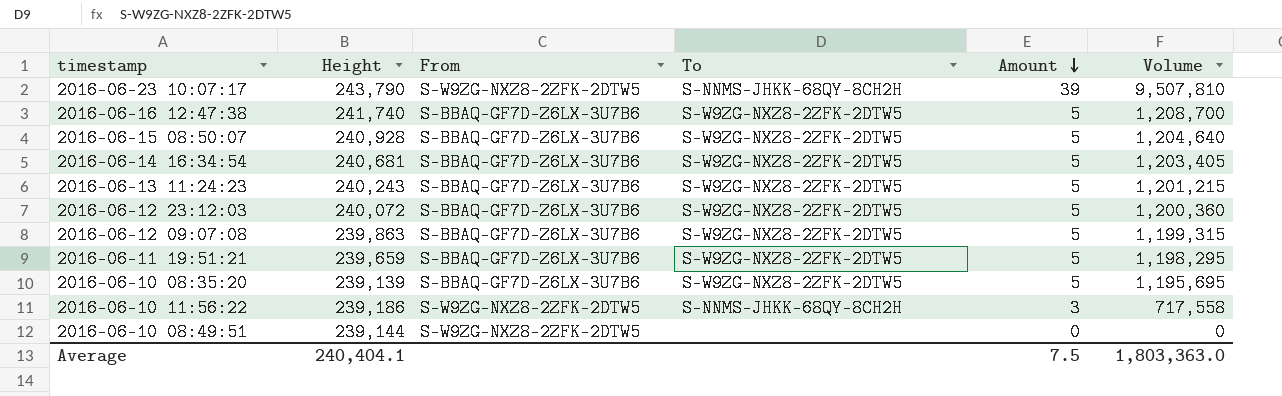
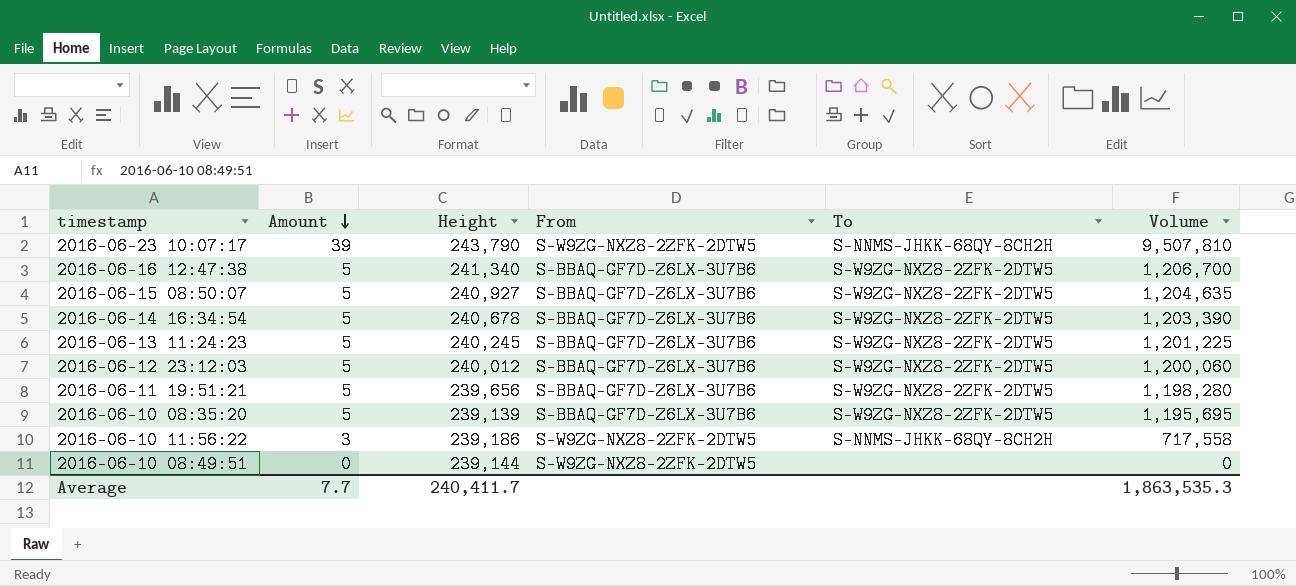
column Amount | position: 5 -> 2
row 2016-06-12 09:07:08: 239,863 | S-BBAQ-GF7D-Z6LX-3U7B6 | S-W9ZG-NXZ8-2ZFK-2DTW5 | 5 | 1,199,315 -> none
2016-06-16 12:47:38 | Height: 241,740 -> 241,340
2016-06-16 12:47:38 | Volume: 1,208,700 -> 1,206,700
2016-06-15 08:50:07 | Height: 240,928 -> 240,927
2016-06-15 08:50:07 | Volume: 1,204,640 -> 1,204,635
2016-06-14 16:34:54 | Height: 240,681 -> 240,678
2016-06-14 16:34:54 | Volume: 1,203,405 -> 1,203,390
2016-06-13 11:24:23 | Height: 240,243 -> 240,245
2016-06-13 11:24:23 | Volume: 1,201,215 -> 1,201,225
2016-06-12 23:12:03 | Height: 240,072 -> 240,012
2016-06-12 23:12:03 | Volume: 1,200,360 -> 1,200,060
2016-06-11 19:51:21 | Height: 239,659 -> 239,656
2016-06-11 19:51:21 | Volume: 1,198,295 -> 1,198,280
Average | Amount: 7.5 -> 7.7
Average | Height: 240,404.1 -> 240,411.7
Average | Volume: 1,803,363.0 -> 1,863,535.3

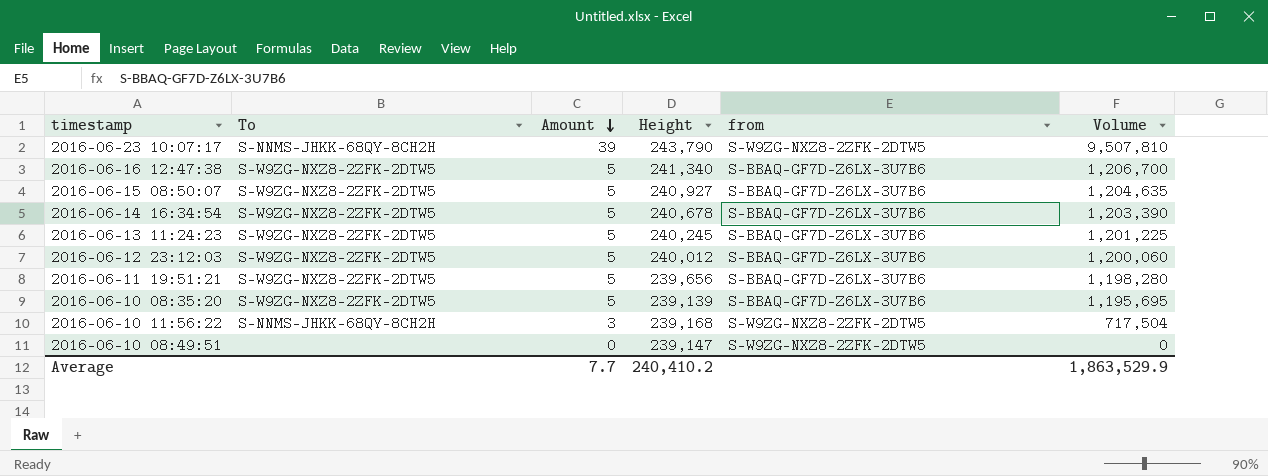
column To | position: 5 -> 2
column name: From -> from
2016-06-10 11:56:22 | Height: 239,186 -> 239,168
2016-06-10 11:56:22 | Volume: 717,558 -> 717,504
2016-06-10 08:49:51 | Height: 239,144 -> 239,147
Average | Height: 240,411.7 -> 240,410.2
Average | Volume: 1,863,535.3 -> 1,863,529.9

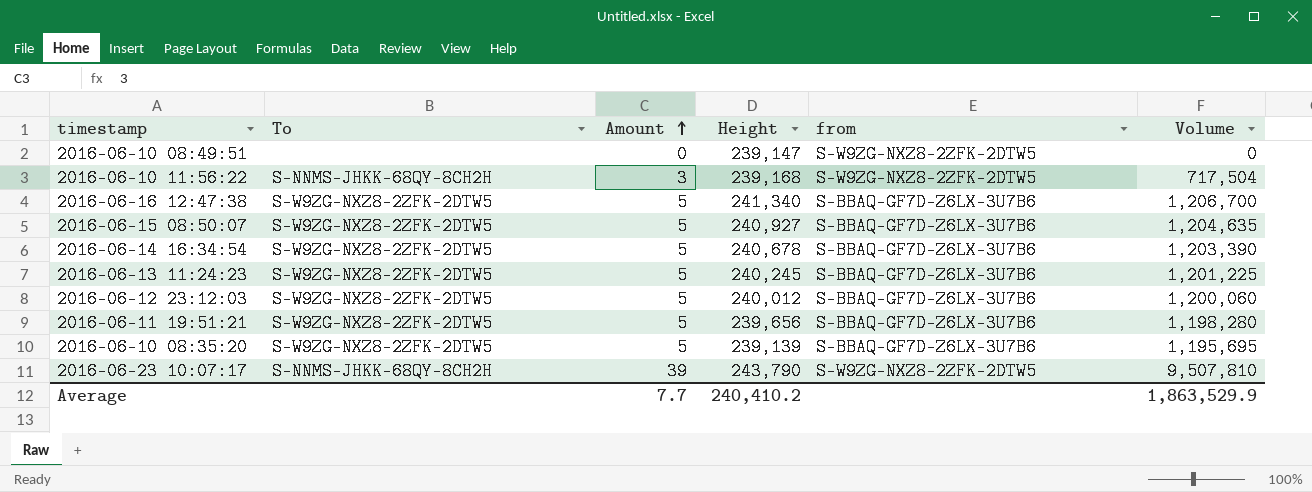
row order: Amount descending -> Amount ascending

